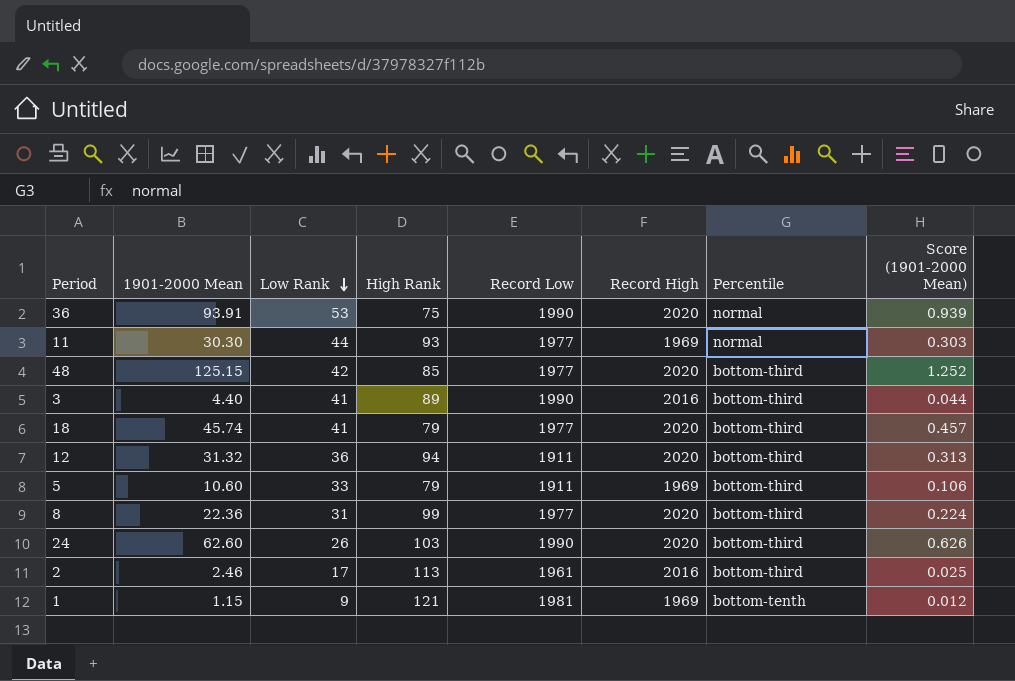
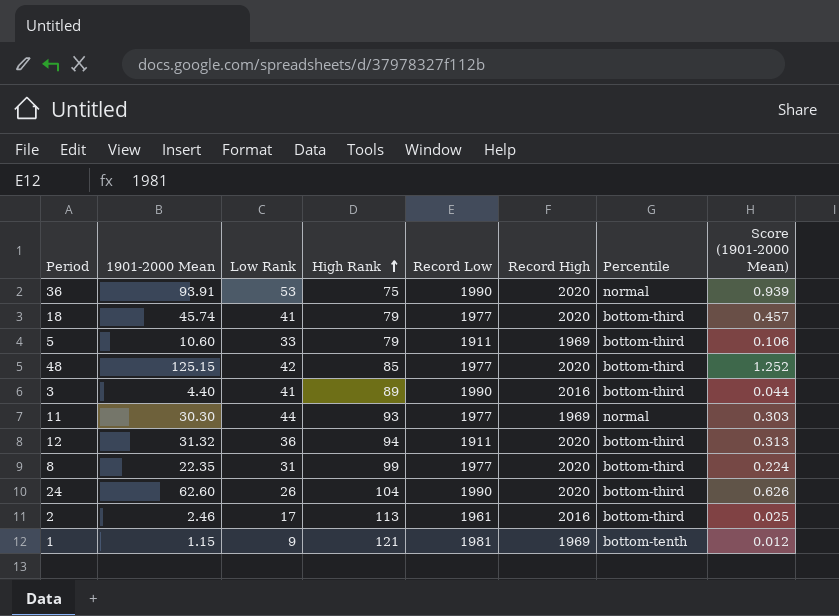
row order: Low Rank descending -> High Rank ascending
8 | 1901-2000 Mean: 22.36 -> 22.35
24 | High Rank: 103 -> 104

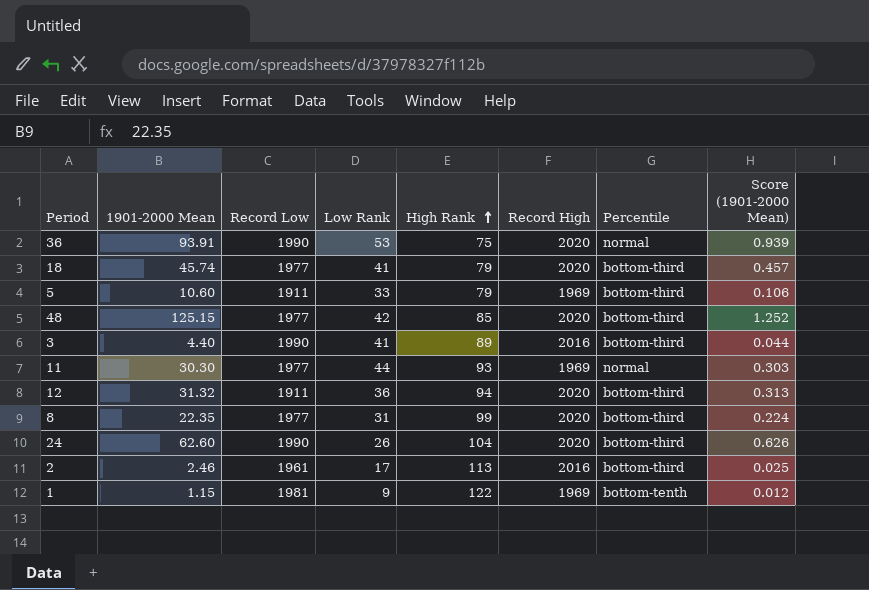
column Record Low | position: 5 -> 3
1 | High Rank: 121 -> 122

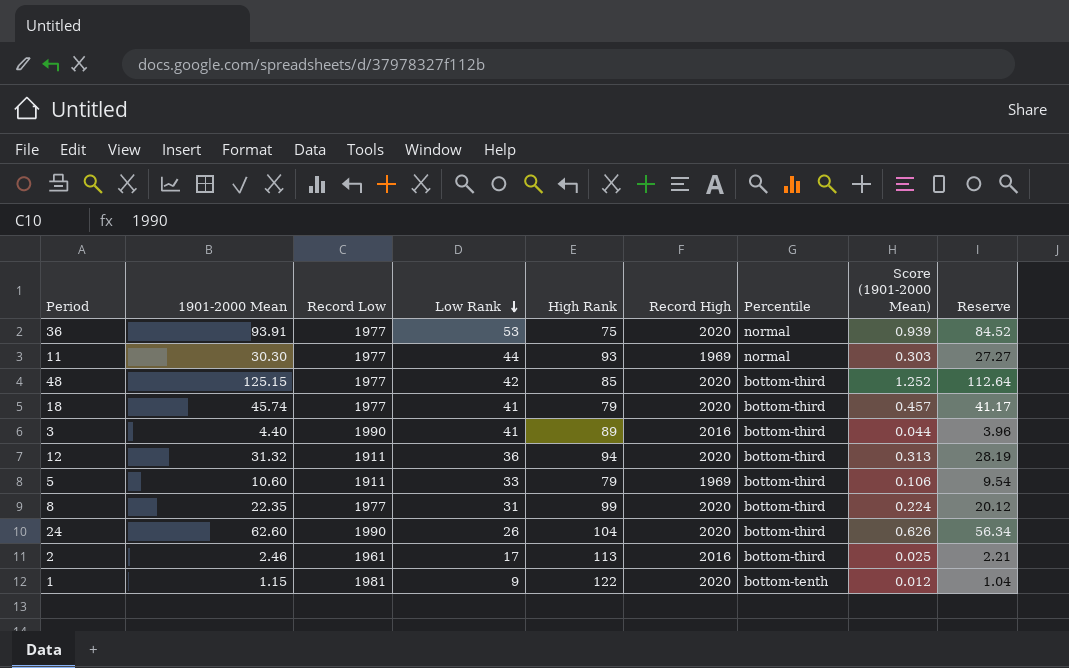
row order: High Rank ascending -> Low Rank descending
column Reserve | formula: none -> [1901-2000 Mean] * 0.9
36 | Record Low: 1990 -> 1977
1 | Record High: 1969 -> 2020

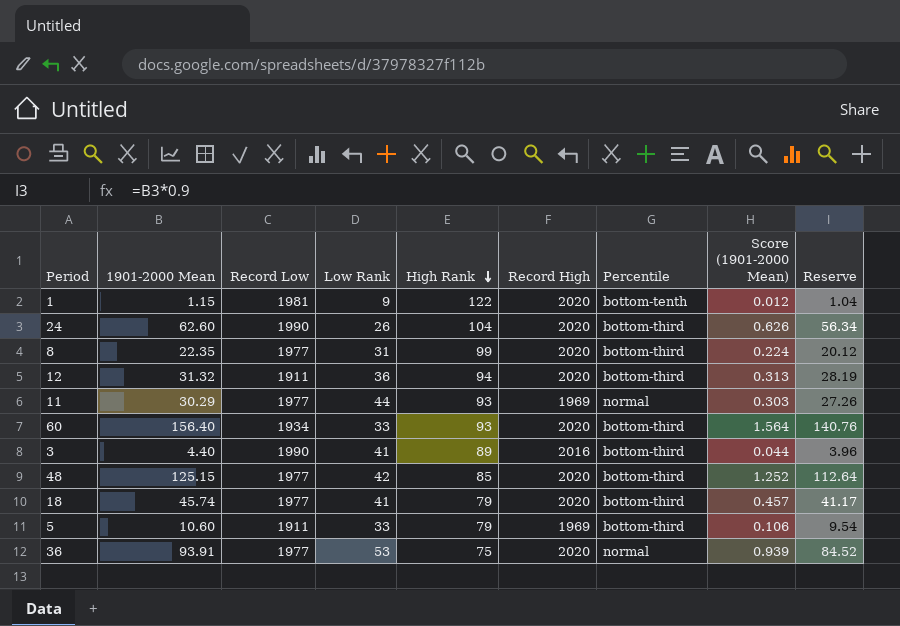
row order: Low Rank descending -> High Rank descending
row 2: 2.46 | 1961 | 17 | 113 | 2016 | bottom-third | 0.025 | 2.21 -> none
11 | 1901-2000 Mean: 30.30 -> 30.29
11 | Reserve: 27.27 -> 27.26
row 60: none -> 156.40 | 1934 | 33 | 93 | 2020 | bottom-third | 1.564 | 140.76

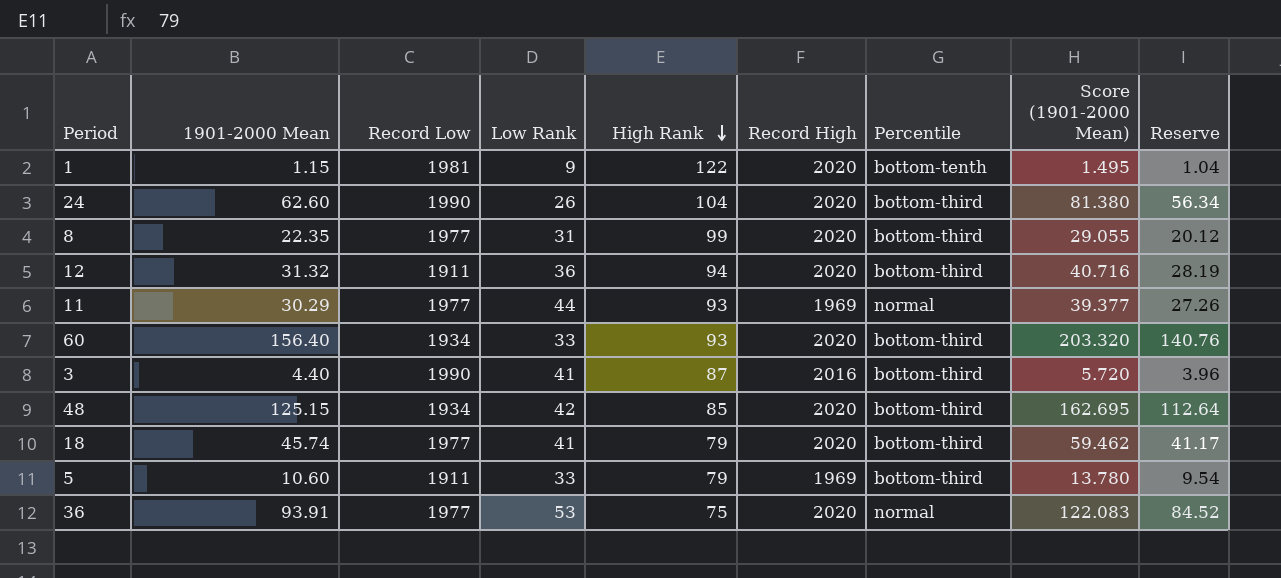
column Score (1901-2000 Mean) | formula: [1901-2000 Mean] * 0.01 -> [1901-2000 Mean] * 1.3
3 | High Rank: 89 -> 87
48 | Record Low: 1977 -> 1934

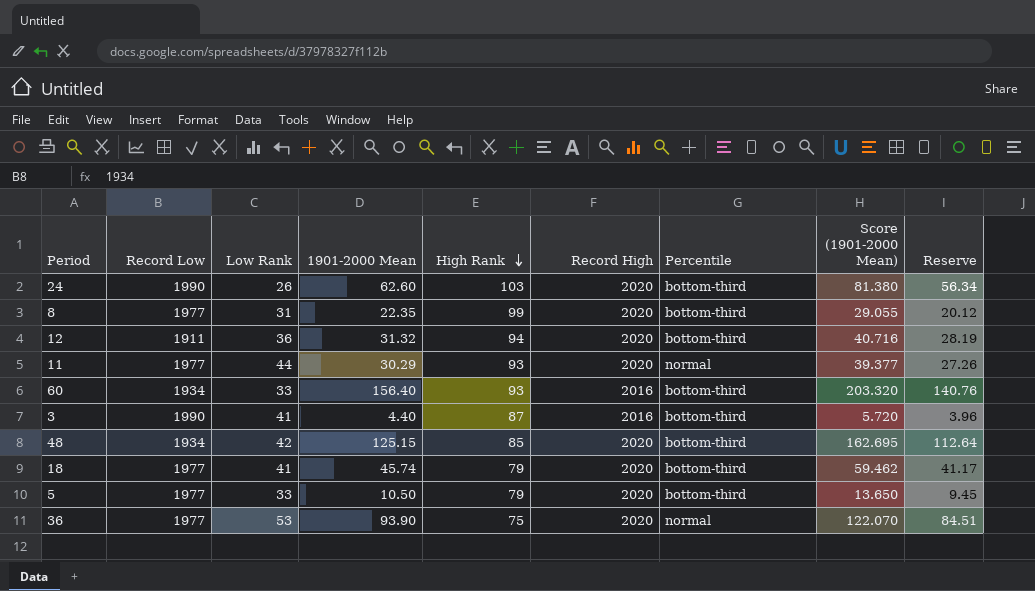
column 1901-2000 Mean | position: 2 -> 4
row 1: 1.15 | 1981 | 9 | 122 | 2020 | bottom-tenth | 1.495 | 1.04 -> none
24 | High Rank: 104 -> 103
11 | Record High: 1969 -> 2020
60 | Record High: 2020 -> 2016
5 | Record Low: 1911 -> 1977
5 | 1901-2000 Mean: 10.60 -> 10.50
5 | Record High: 1969 -> 2020
5 | Score (1901-2000 Mean): 13.780 -> 13.650
5 | Reserve: 9.54 -> 9.45
36 | 1901-2000 Mean: 93.91 -> 93.90
36 | Score (1901-2000 Mean): 122.083 -> 122.070
36 | Reserve: 84.52 -> 84.51

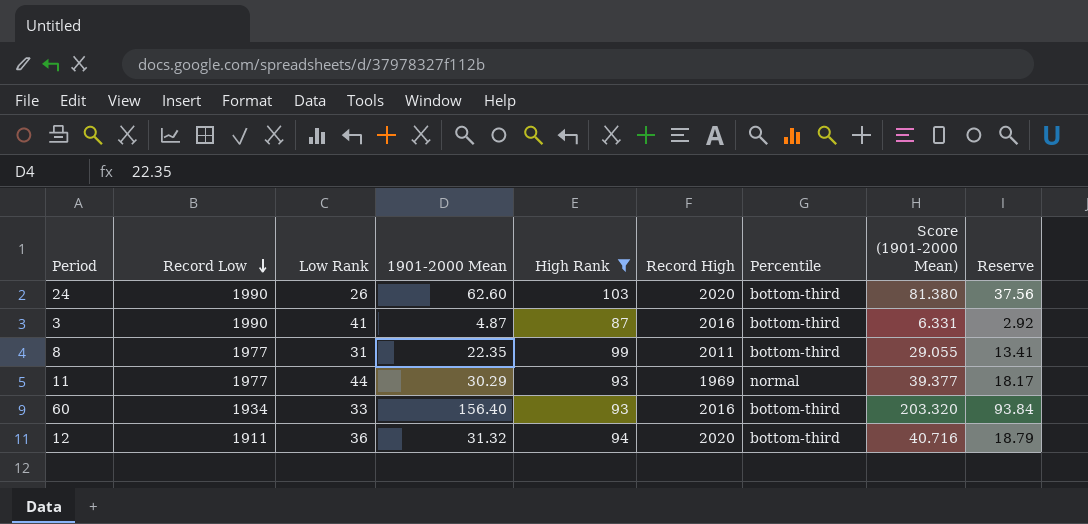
filter: none -> High Rank >= 87
row order: High Rank descending -> Record Low descending
column Reserve | formula: [1901-2000 Mean] * 0.9 -> [1901-2000 Mean] * 0.6
3 | 1901-2000 Mean: 4.40 -> 4.87
3 | Score (1901-2000 Mean): 5.720 -> 6.331
8 | Record High: 2020 -> 2011
11 | Record High: 2020 -> 1969

